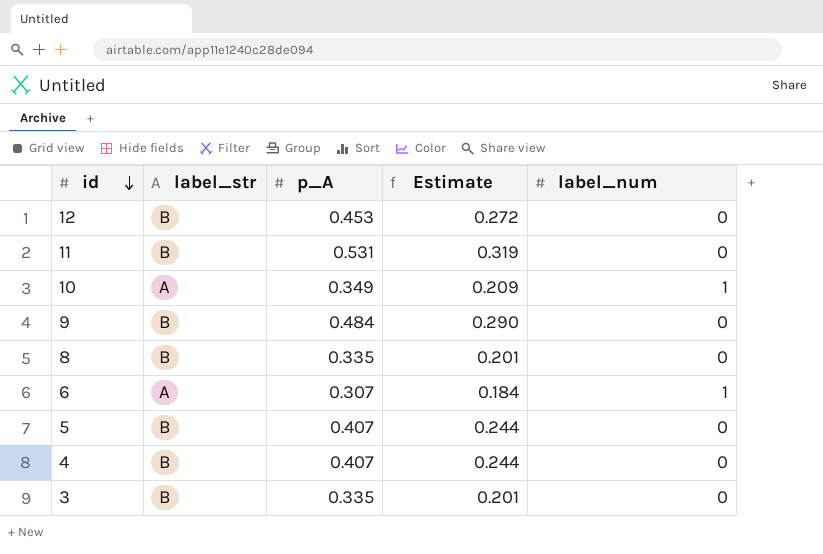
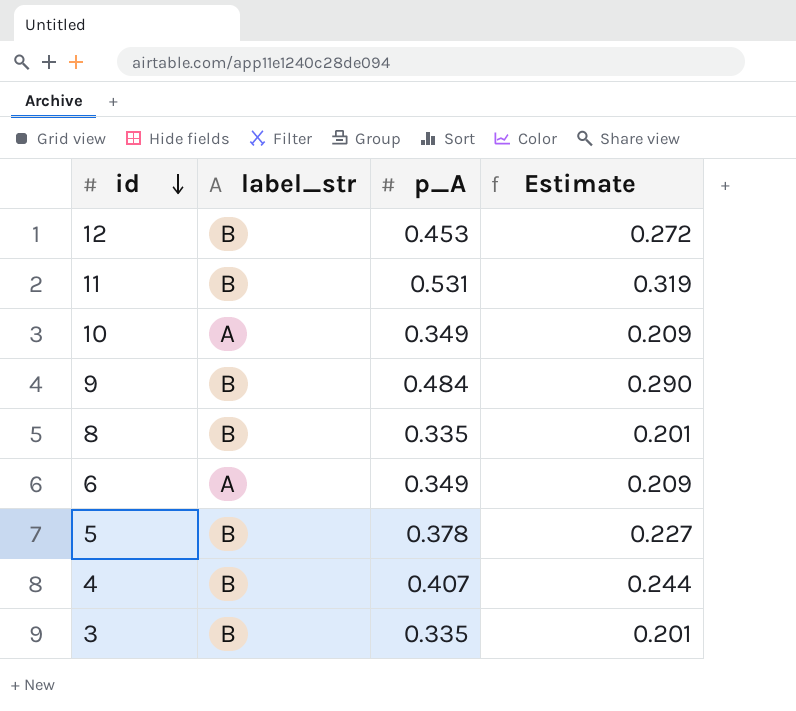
column label_num | position: 5 -> none
6 | p_A: 0.307 -> 0.349
6 | Estimate: 0.184 -> 0.209
5 | p_A: 0.407 -> 0.378
5 | Estimate: 0.244 -> 0.227

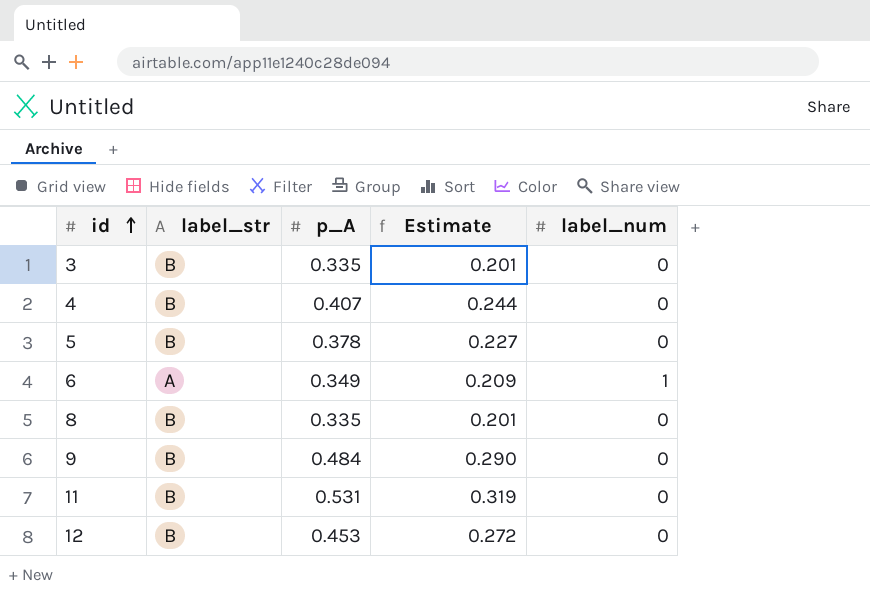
row order: id descending -> id ascending
column label_num | position: none -> 5
row 10: A | 0.349 | 0.209 -> none

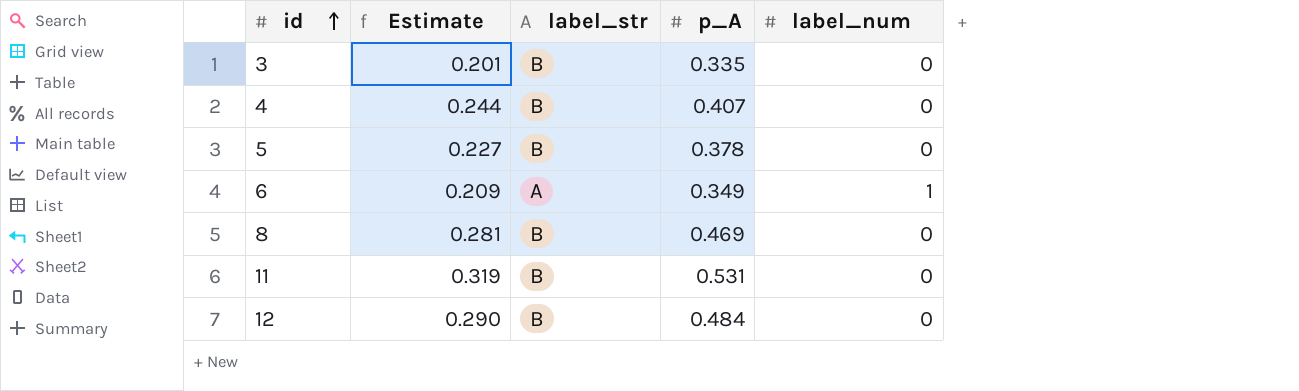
column Estimate | position: 4 -> 2
row 9: B | 0.484 | 0.290 | 0 -> none
8 | Estimate: 0.201 -> 0.281
8 | p_A: 0.335 -> 0.469
12 | Estimate: 0.272 -> 0.290
12 | p_A: 0.453 -> 0.484

